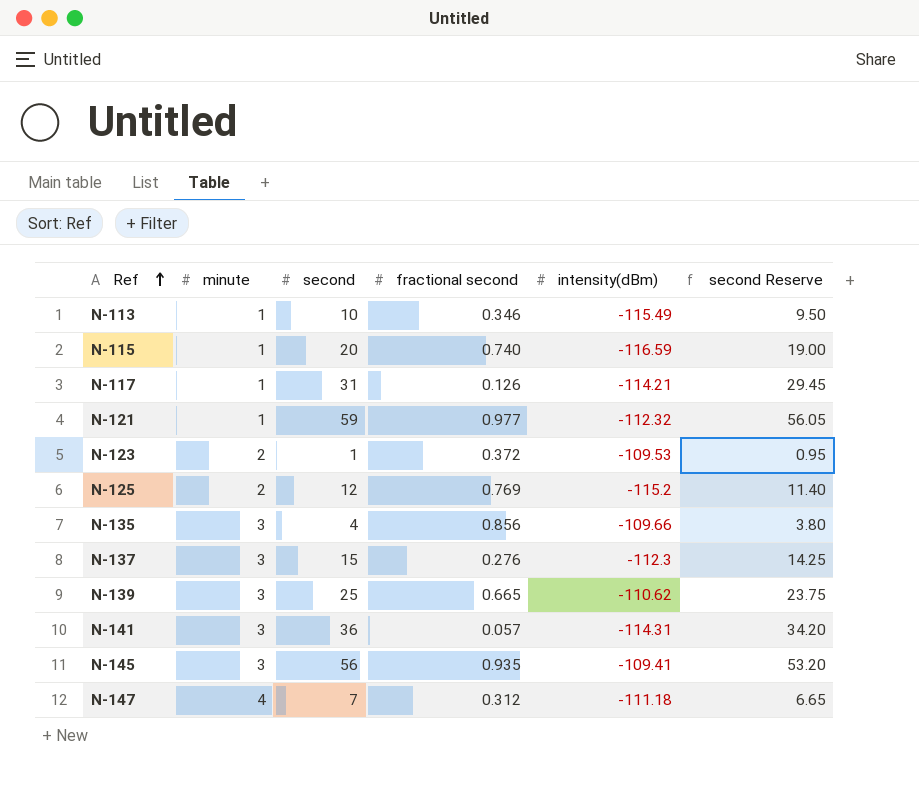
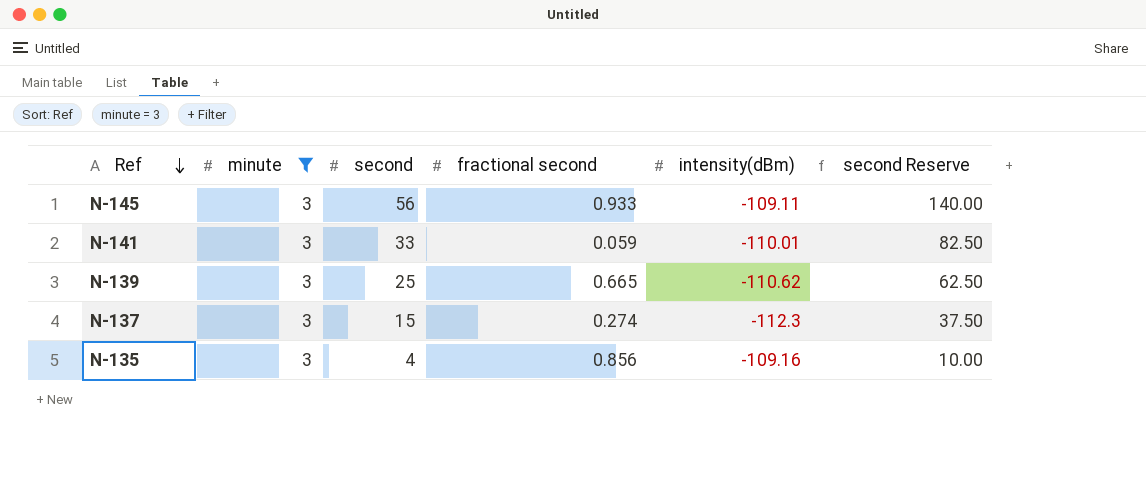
filter: none -> minute = 3
row order: Ref ascending -> Ref descending
column second Reserve | formula: [second] * 0.95 -> [second] * 2.5
N-145 | fractional second: 0.935 -> 0.933
N-145 | intensity(dBm): -109.41 -> -109.11
N-141 | second: 36 -> 33
N-141 | fractional second: 0.057 -> 0.059
N-141 | intensity(dBm): -114.31 -> -110.01
N-137 | fractional second: 0.276 -> 0.274
N-135 | intensity(dBm): -109.66 -> -109.16

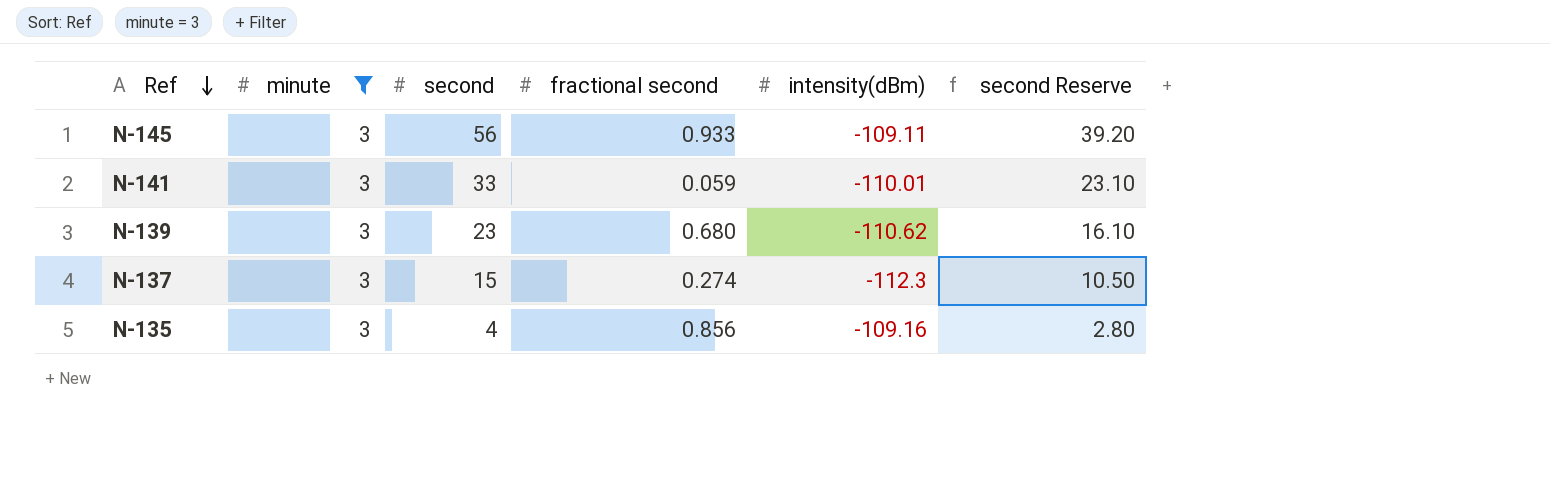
column second Reserve | formula: [second] * 2.5 -> [second] * 0.7
N-139 | second: 25 -> 23
N-139 | fractional second: 0.665 -> 0.680

